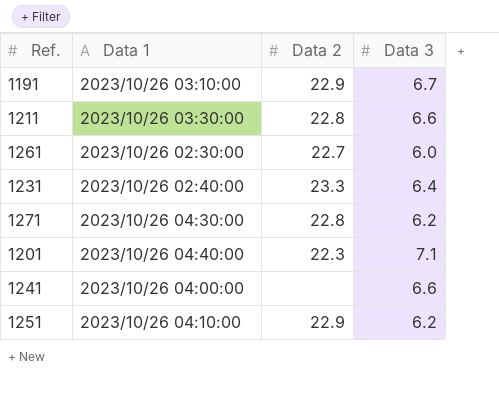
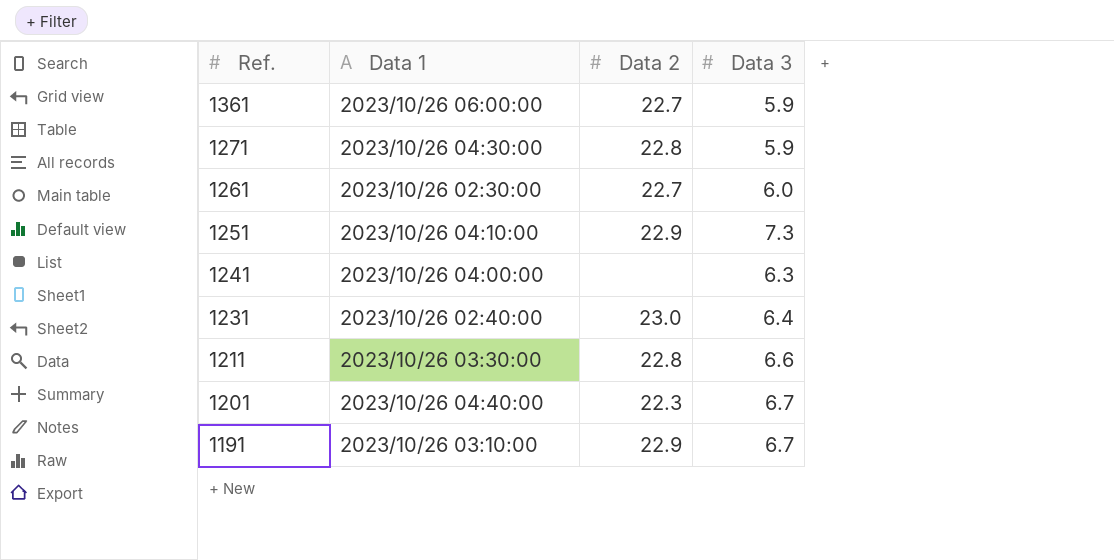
row order: none -> Ref. descending
row 1361: none -> 2023/10/26 06:00:00 | 22.7 | 5.9
1271 | Data 3: 6.2 -> 5.9
1251 | Data 3: 6.2 -> 7.3
1241 | Data 3: 6.6 -> 6.3
1231 | Data 2: 23.3 -> 23.0
1201 | Data 3: 7.1 -> 6.7

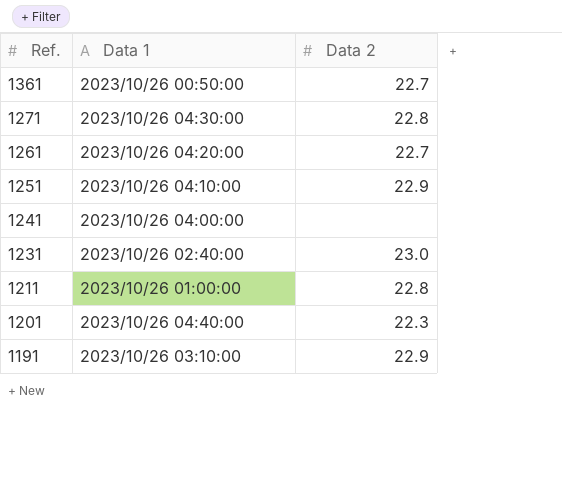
column Data 3 | position: 4 -> none
1361 | Data 1: 2023/10/26 06:00:00 -> 2023/10/26 00:50:00
1261 | Data 1: 2023/10/26 02:30:00 -> 2023/10/26 04:20:00
1211 | Data 1: 2023/10/26 03:30:00 -> 2023/10/26 01:00:00

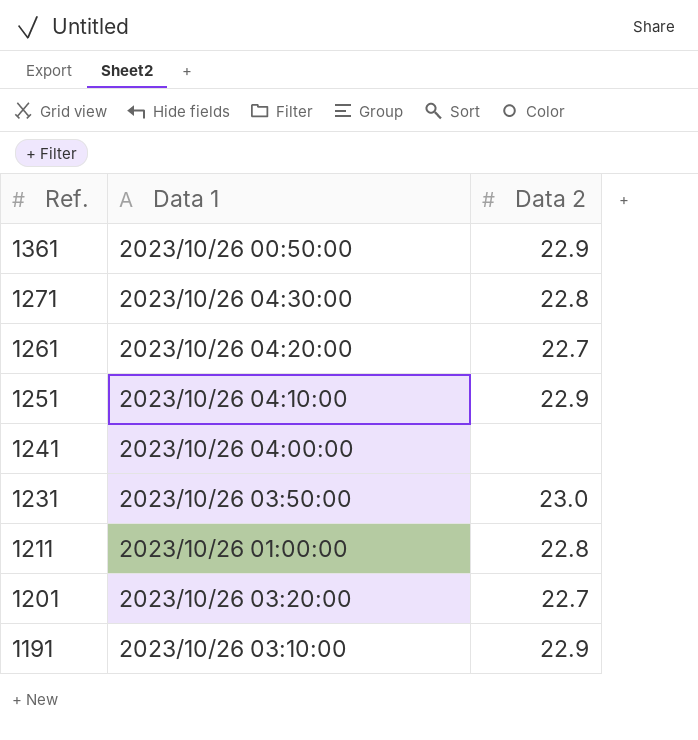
1361 | Data 2: 22.7 -> 22.9
1231 | Data 1: 2023/10/26 02:40:00 -> 2023/10/26 03:50:00
1201 | Data 1: 2023/10/26 04:40:00 -> 2023/10/26 03:20:00
1201 | Data 2: 22.3 -> 22.7

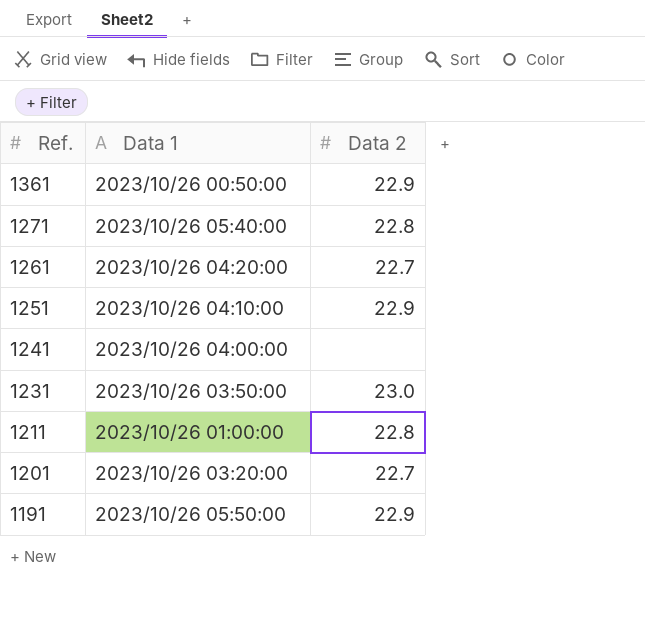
1271 | Data 1: 2023/10/26 04:30:00 -> 2023/10/26 05:40:00
1191 | Data 1: 2023/10/26 03:10:00 -> 2023/10/26 05:50:00

